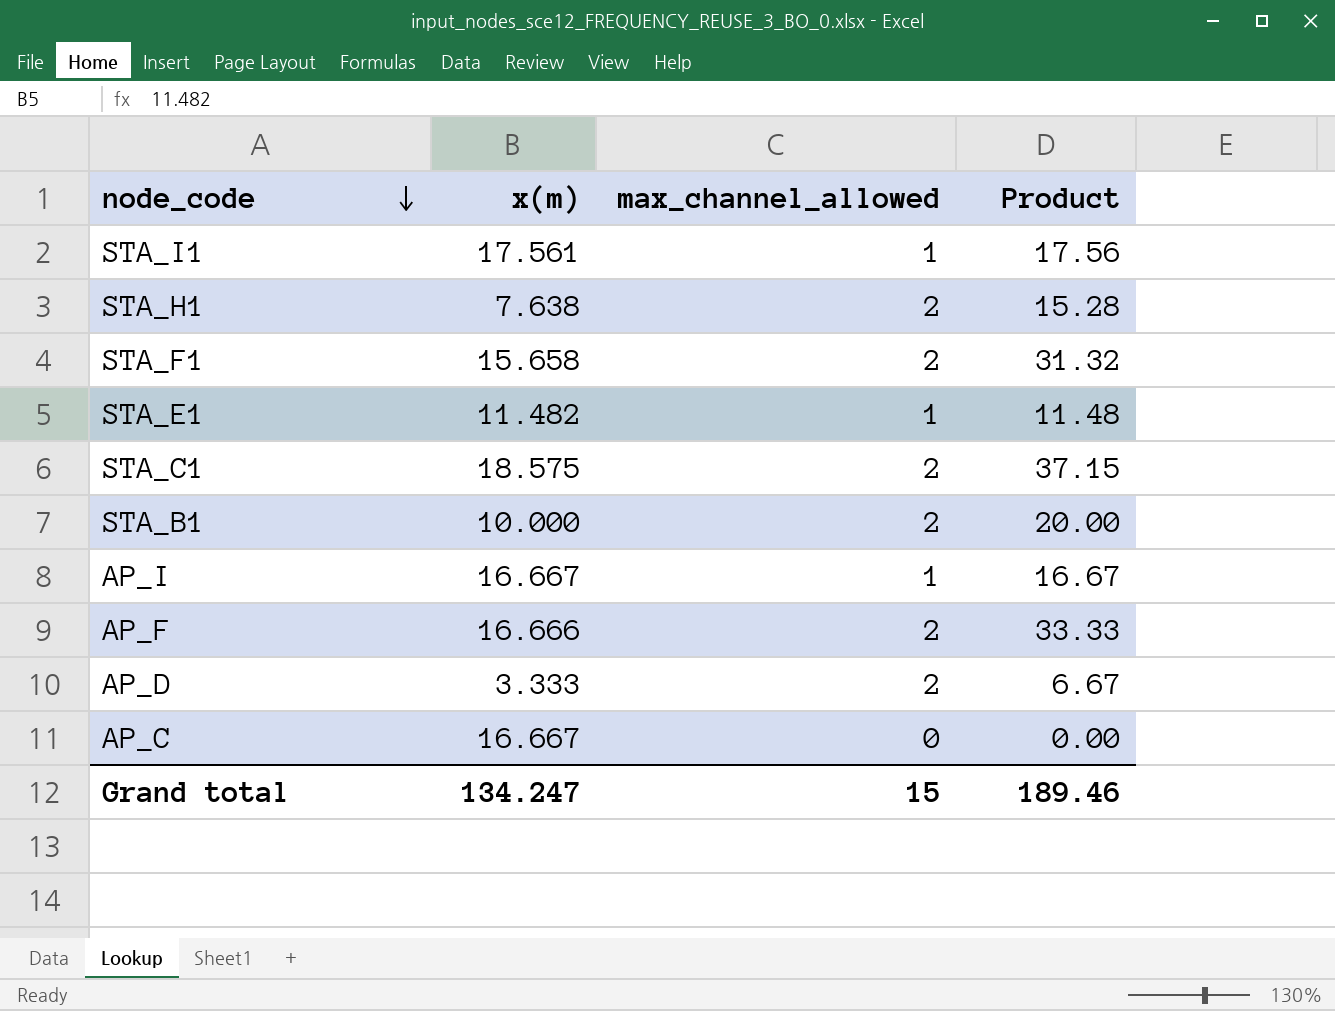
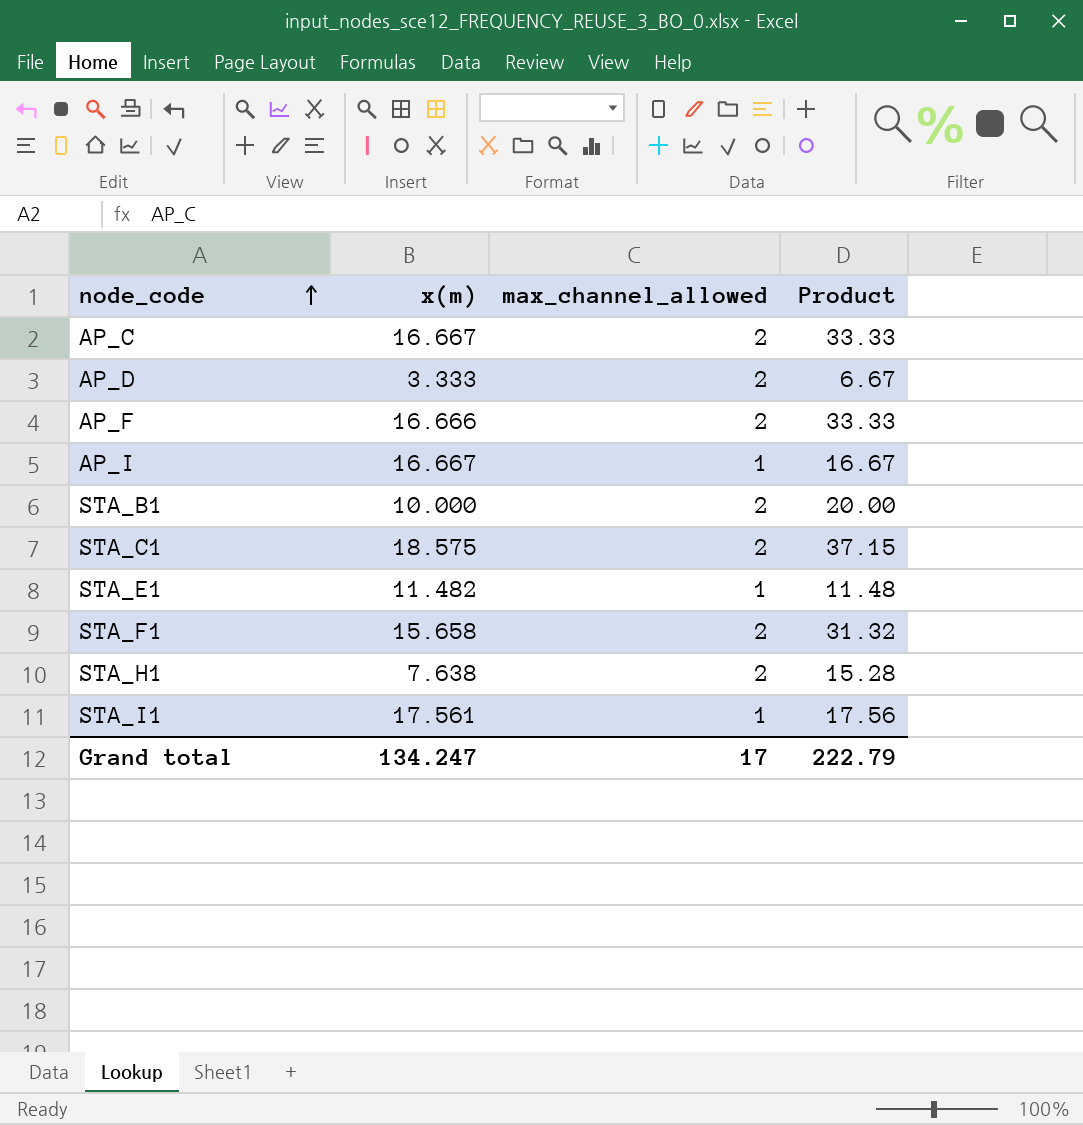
row order: node_code descending -> node_code ascending
AP_C | max_channel_allowed: 0 -> 2
AP_C | Product: 0.00 -> 33.33
Grand total | max_channel_allowed: 15 -> 17
Grand total | Product: 189.46 -> 222.79

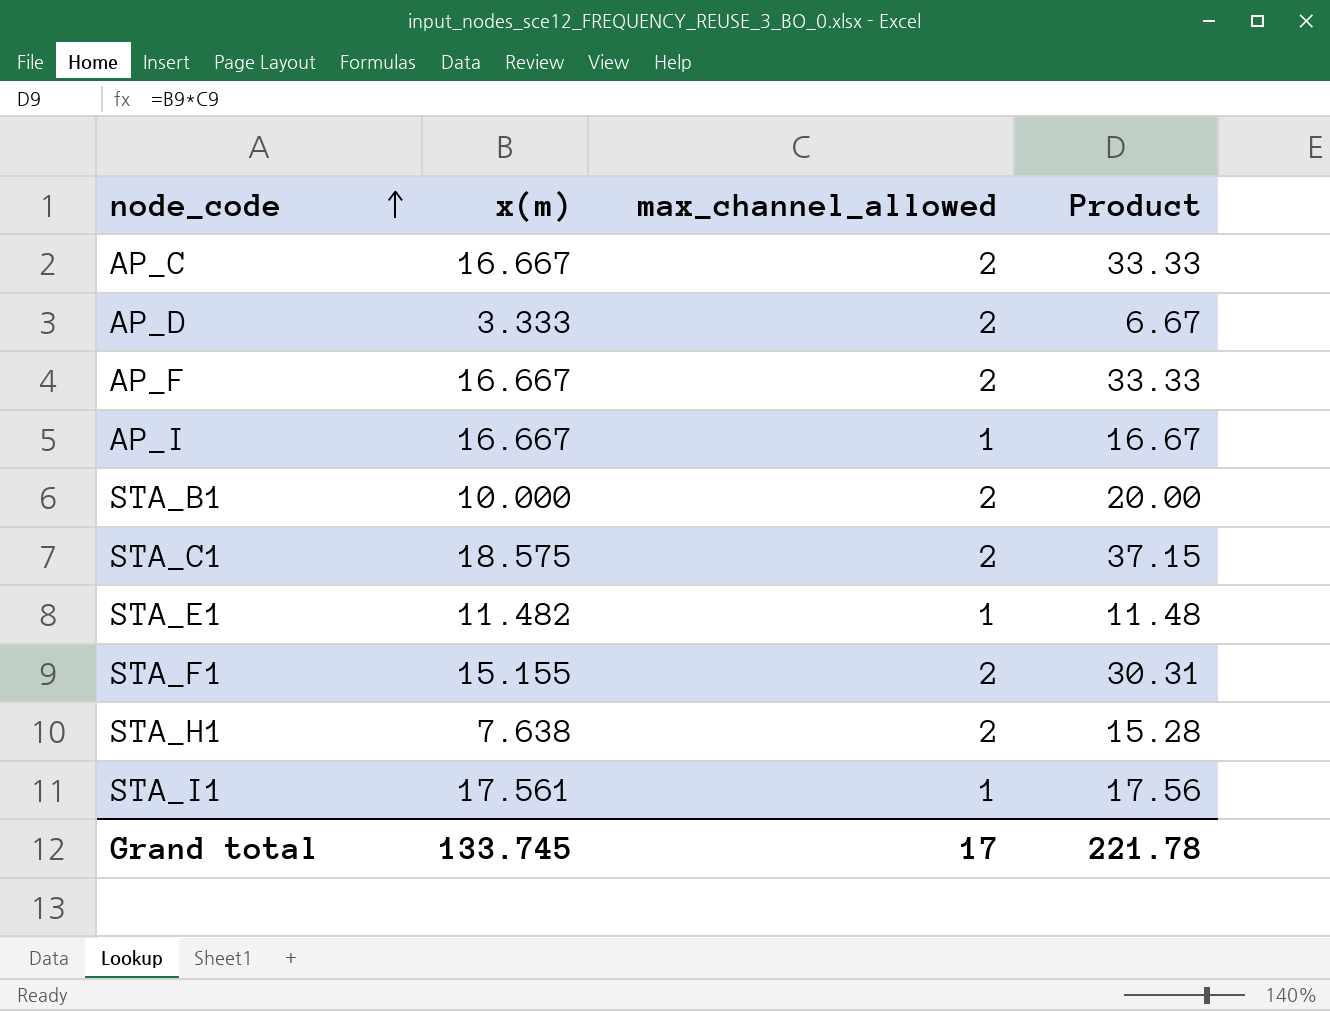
AP_F | x(m): 16.666 -> 16.667
STA_F1 | x(m): 15.658 -> 15.155
STA_F1 | Product: 31.32 -> 30.31
Grand total | x(m): 134.247 -> 133.745
Grand total | Product: 222.79 -> 221.78

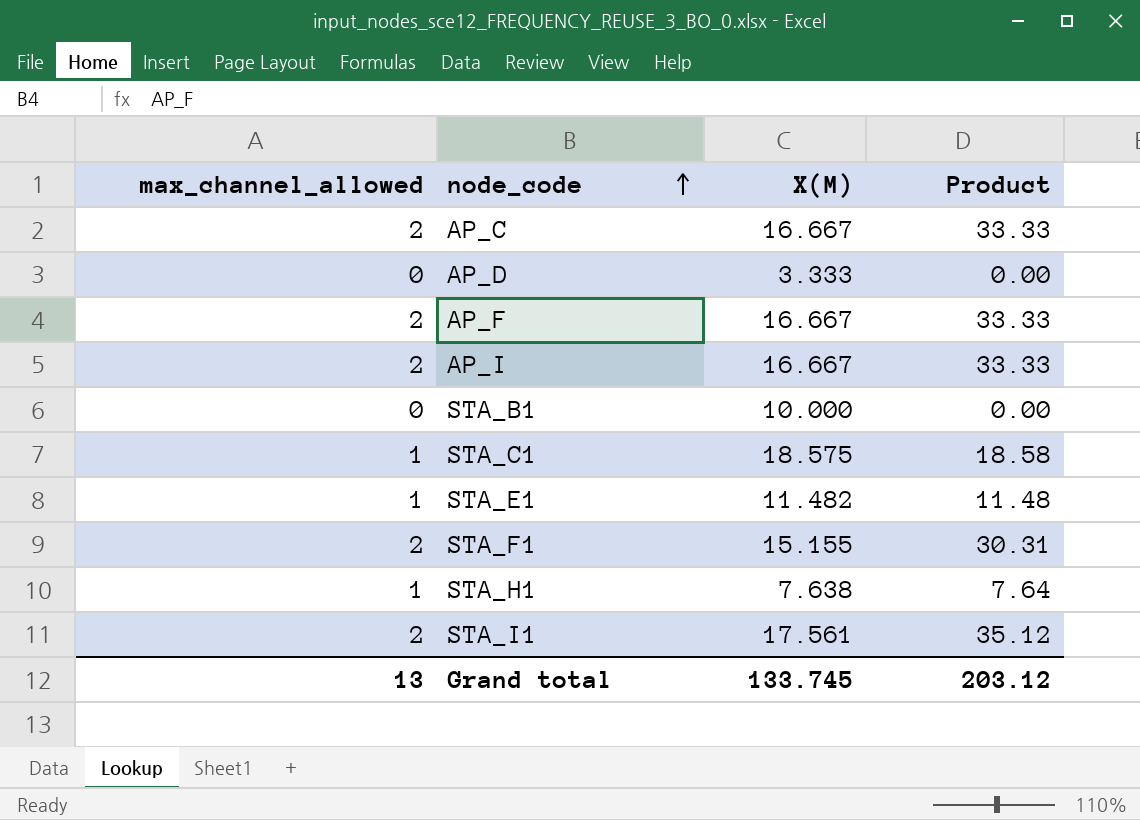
column max_channel_allowed | position: 3 -> 1
column name: x(m) -> X(M)
AP_D | max_channel_allowed: 2 -> 0
AP_D | Product: 6.67 -> 0.00
AP_I | max_channel_allowed: 1 -> 2
AP_I | Product: 16.67 -> 33.33
STA_B1 | max_channel_allowed: 2 -> 0
STA_B1 | Product: 20.00 -> 0.00
STA_C1 | max_channel_allowed: 2 -> 1
STA_C1 | Product: 37.15 -> 18.58
STA_H1 | max_channel_allowed: 2 -> 1
STA_H1 | Product: 15.28 -> 7.64
STA_I1 | max_channel_allowed: 1 -> 2
STA_I1 | Product: 17.56 -> 35.12
Grand total | max_channel_allowed: 17 -> 13
Grand total | Product: 221.78 -> 203.12

